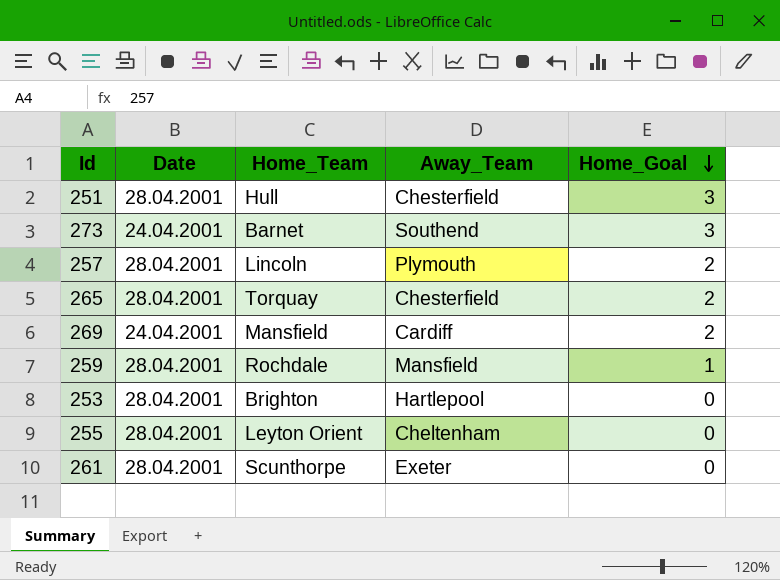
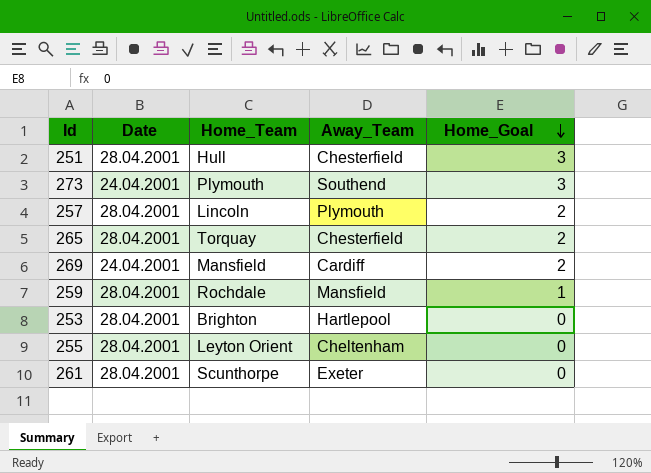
273 | Home_Team: Barnet -> Plymouth

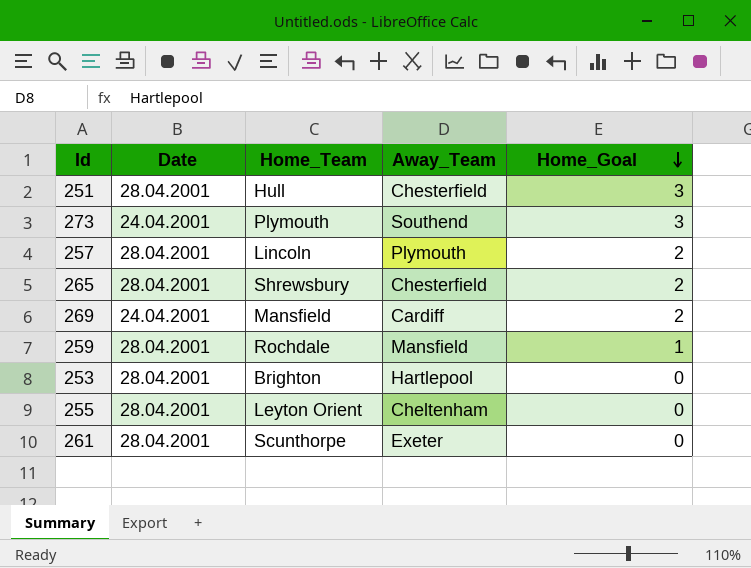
265 | Home_Team: Torquay -> Shrewsbury

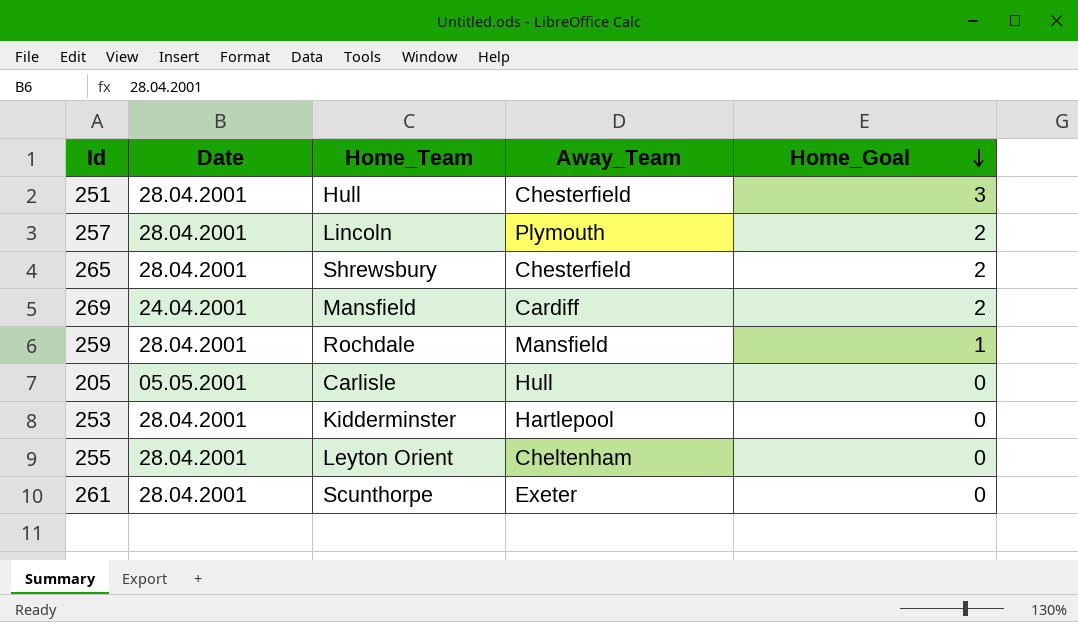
row 273: 24.04.2001 | Plymouth | Southend | 3 -> none
row 205: none -> 05.05.2001 | Carlisle | Hull | 0
253 | Home_Team: Brighton -> Kidderminster

